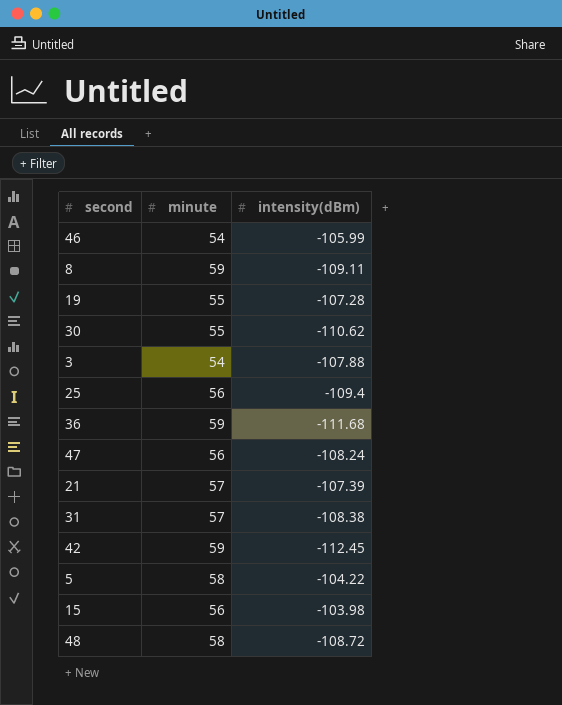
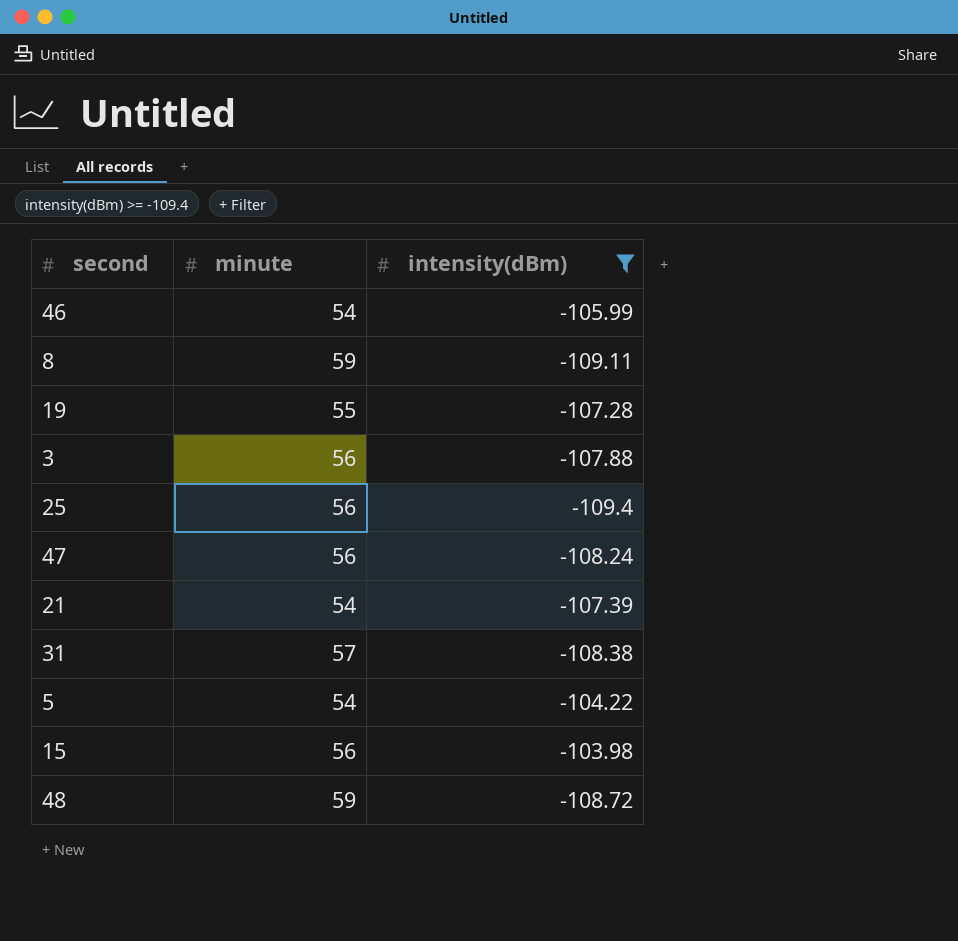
filter: none -> intensity(dBm) >= -109.4
3 | minute: 54 -> 56
21 | minute: 57 -> 54
5 | minute: 58 -> 54
48 | minute: 58 -> 59

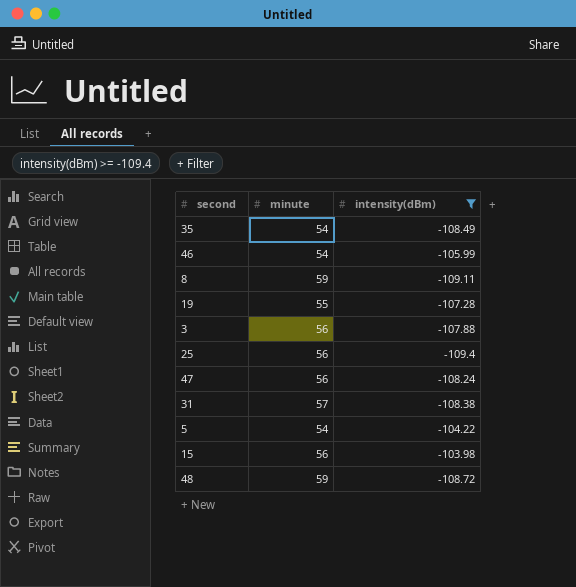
row 21: 54 | -107.39 -> none
row 35: none -> 54 | -108.49

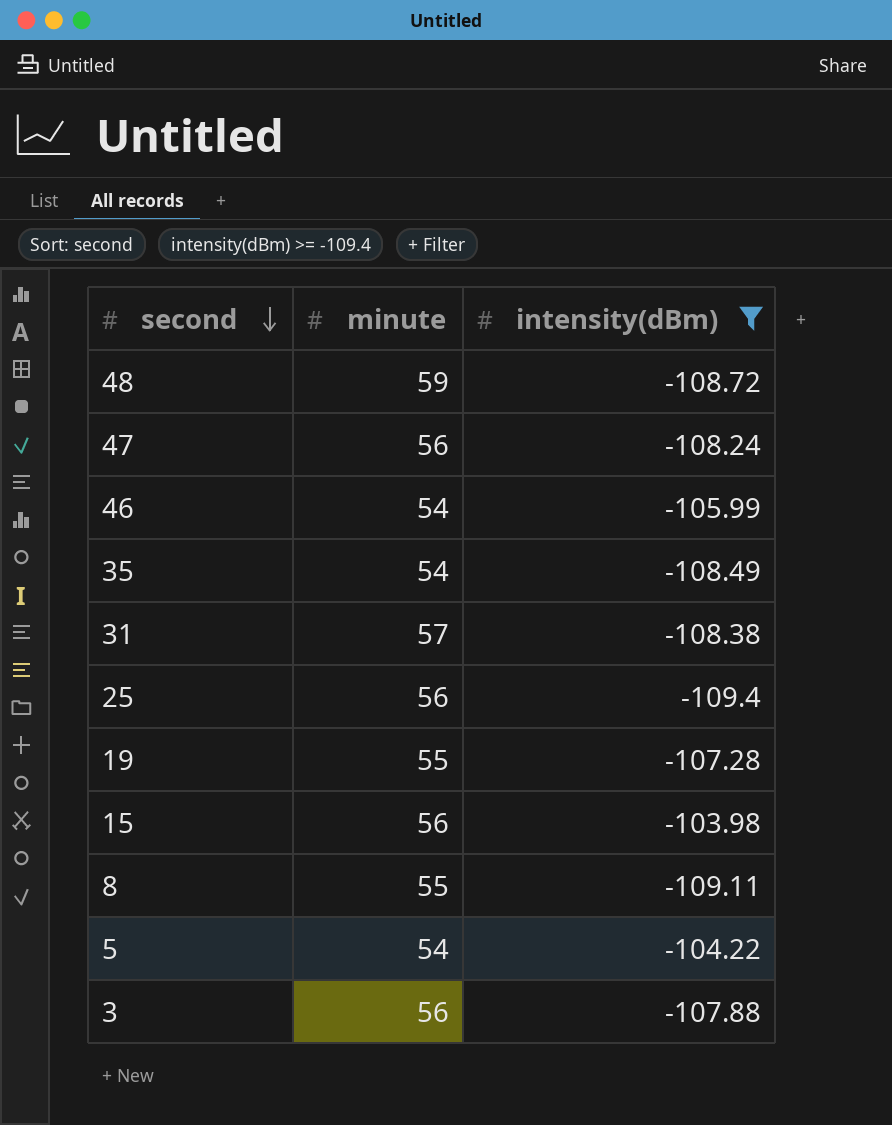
row order: none -> second descending
8 | minute: 59 -> 55

